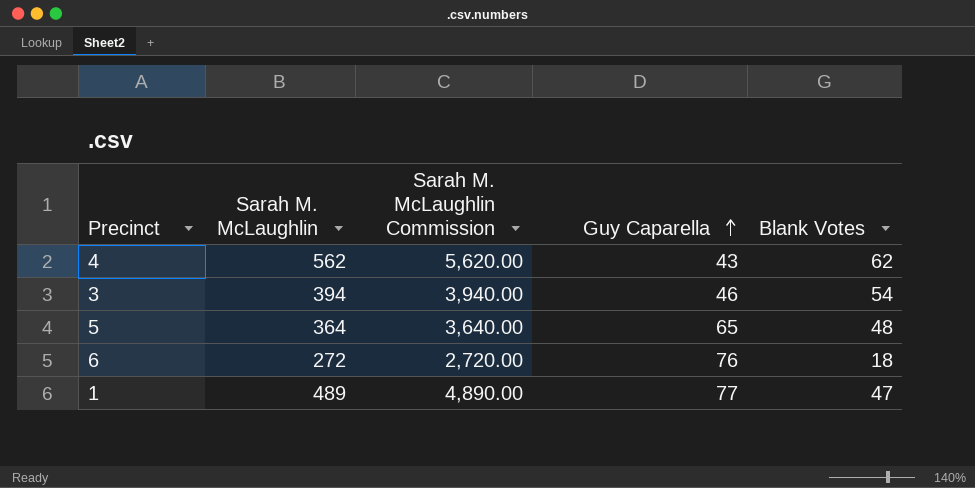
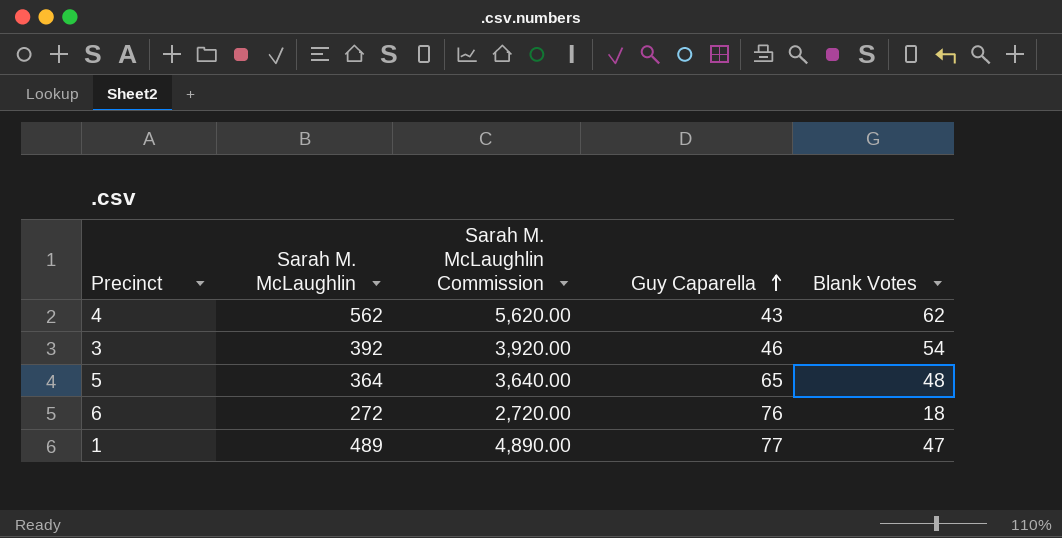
3 | Sarah M. McLaughlin: 394 -> 392
3 | Sarah M. McLaughlin Commission: 3,940.00 -> 3,920.00

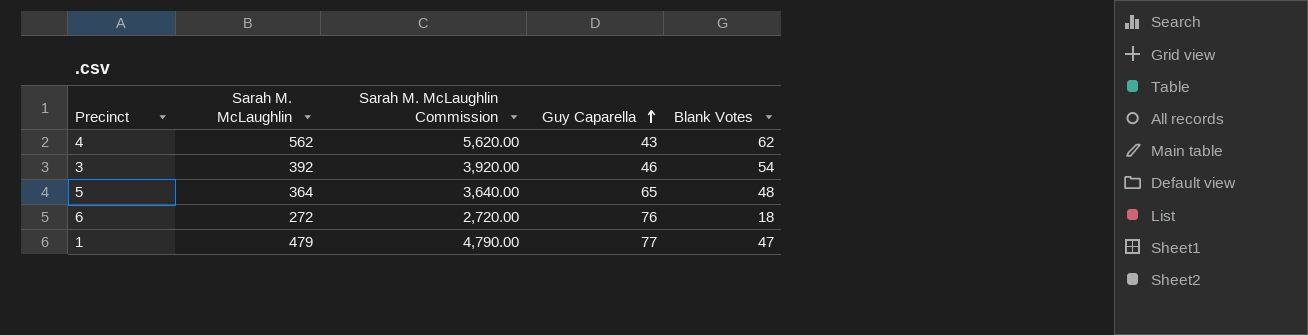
1 | Sarah M. McLaughlin: 489 -> 479
1 | Sarah M. McLaughlin Commission: 4,890.00 -> 4,790.00

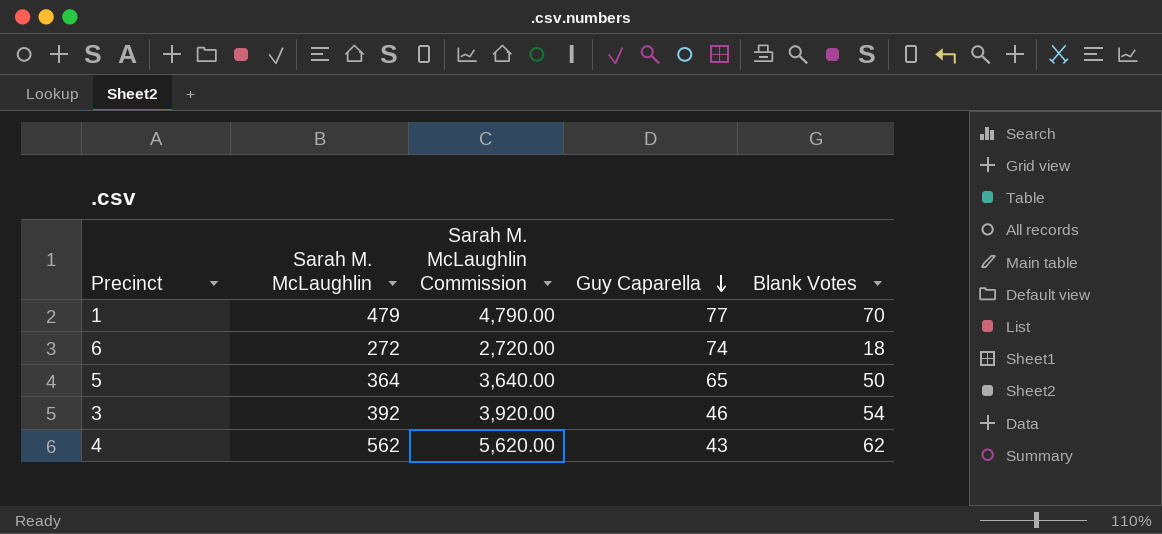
row order: Guy Caparella ascending -> Guy Caparella descending
1 | Blank Votes: 47 -> 70
6 | Guy Caparella: 76 -> 74
5 | Blank Votes: 48 -> 50

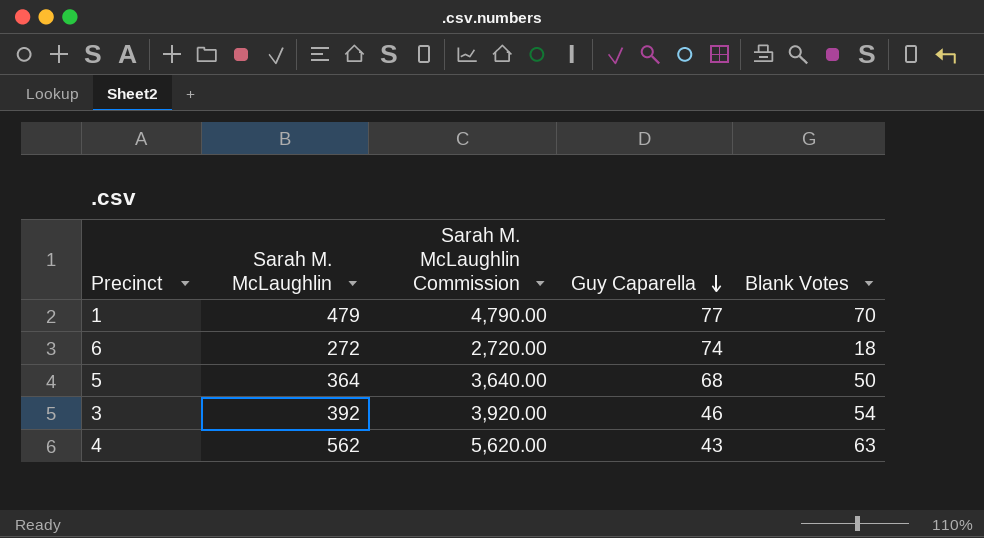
5 | Guy Caparella: 65 -> 68
4 | Blank Votes: 62 -> 63

